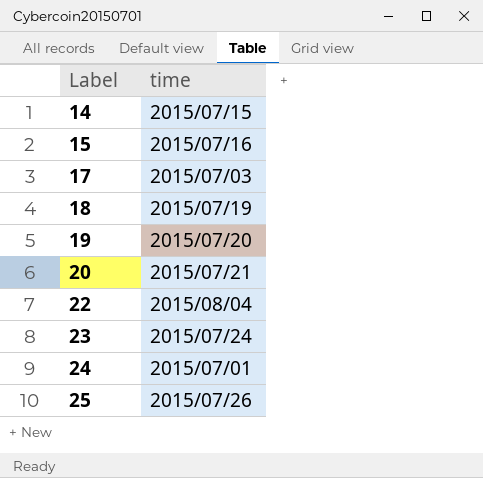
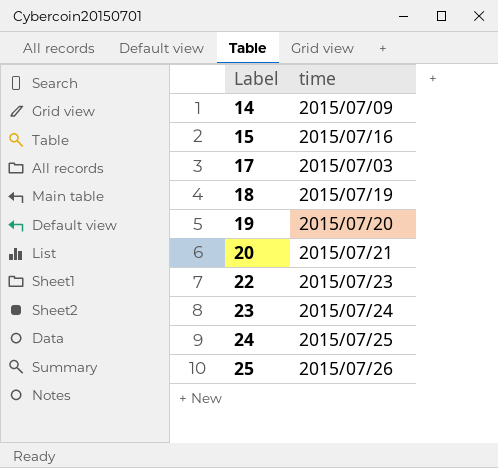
14 | time: 2015/07/15 -> 2015/07/09
22 | time: 2015/08/04 -> 2015/07/23
24 | time: 2015/07/01 -> 2015/07/25

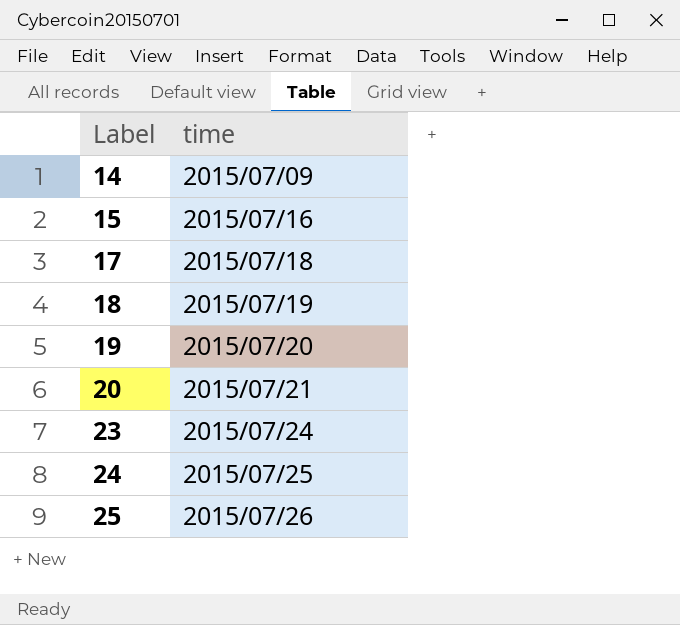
row 22: 2015/07/23 -> none
17 | time: 2015/07/03 -> 2015/07/18

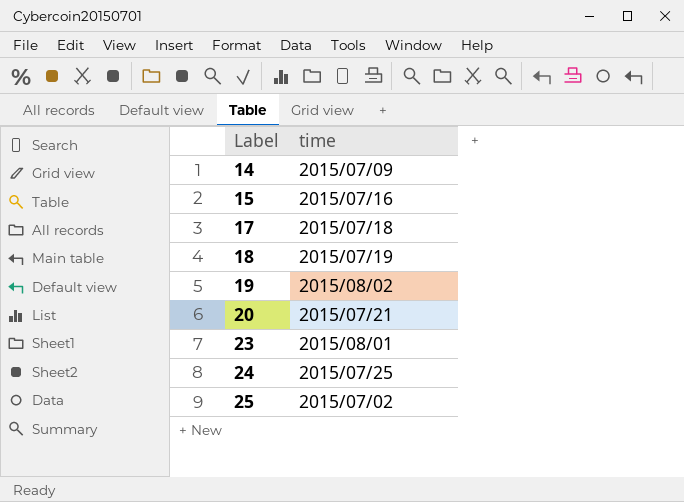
19 | time: 2015/07/20 -> 2015/08/02
23 | time: 2015/07/24 -> 2015/08/01
25 | time: 2015/07/26 -> 2015/07/02

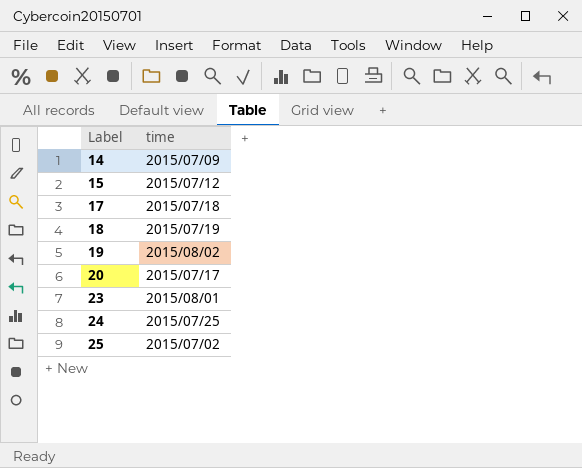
15 | time: 2015/07/16 -> 2015/07/12
20 | time: 2015/07/21 -> 2015/07/17

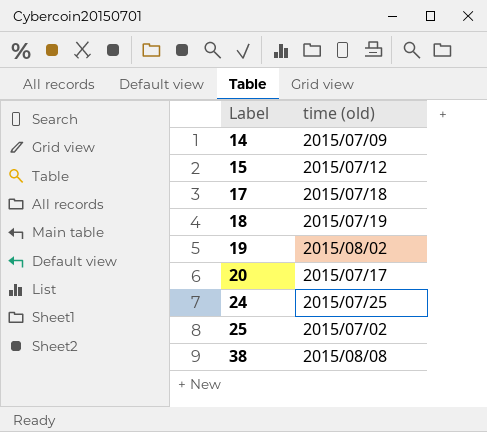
column name: time -> time (old)
row 23: 2015/08/01 -> none
row 38: none -> 2015/08/08

